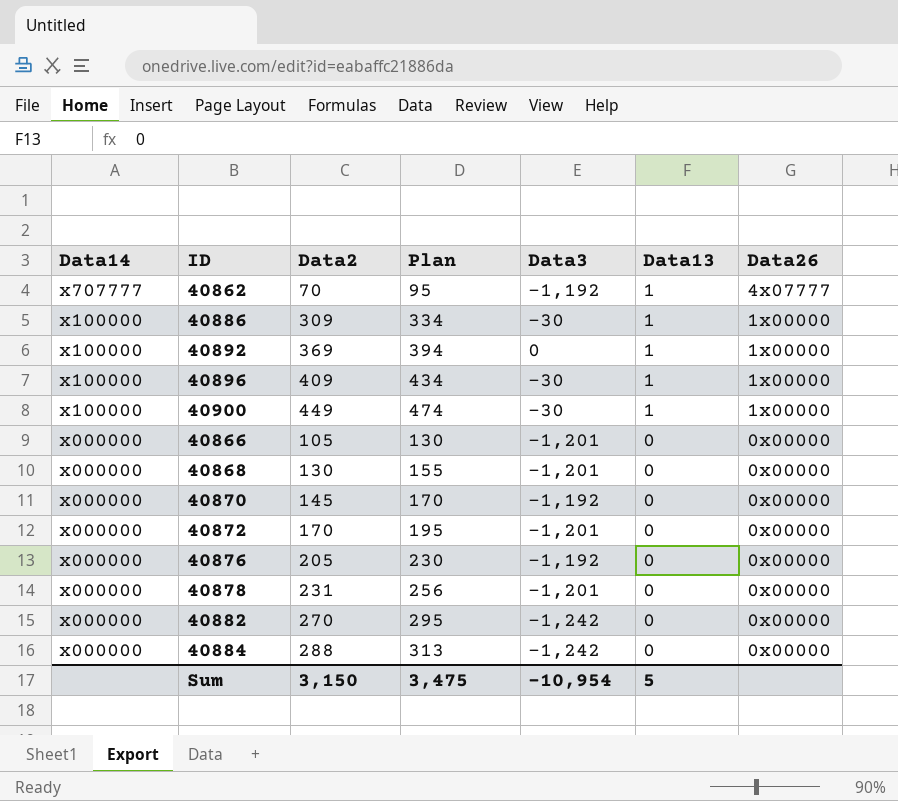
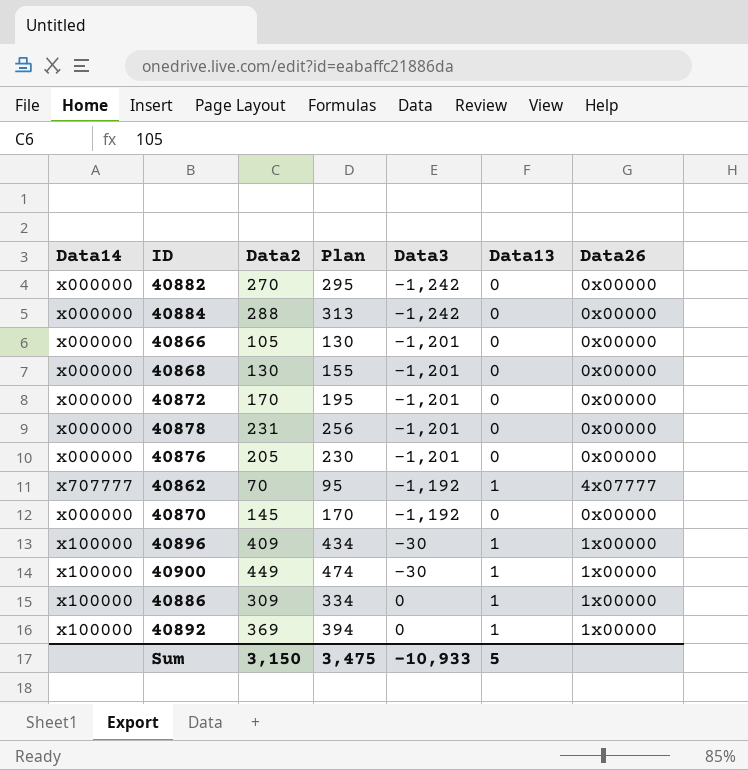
row order: Data14 descending -> Data3 ascending
40876 | Data3: -1,192 -> -1,201
40886 | Data3: -30 -> 0
Sum | Data3: -10,954 -> -10,933

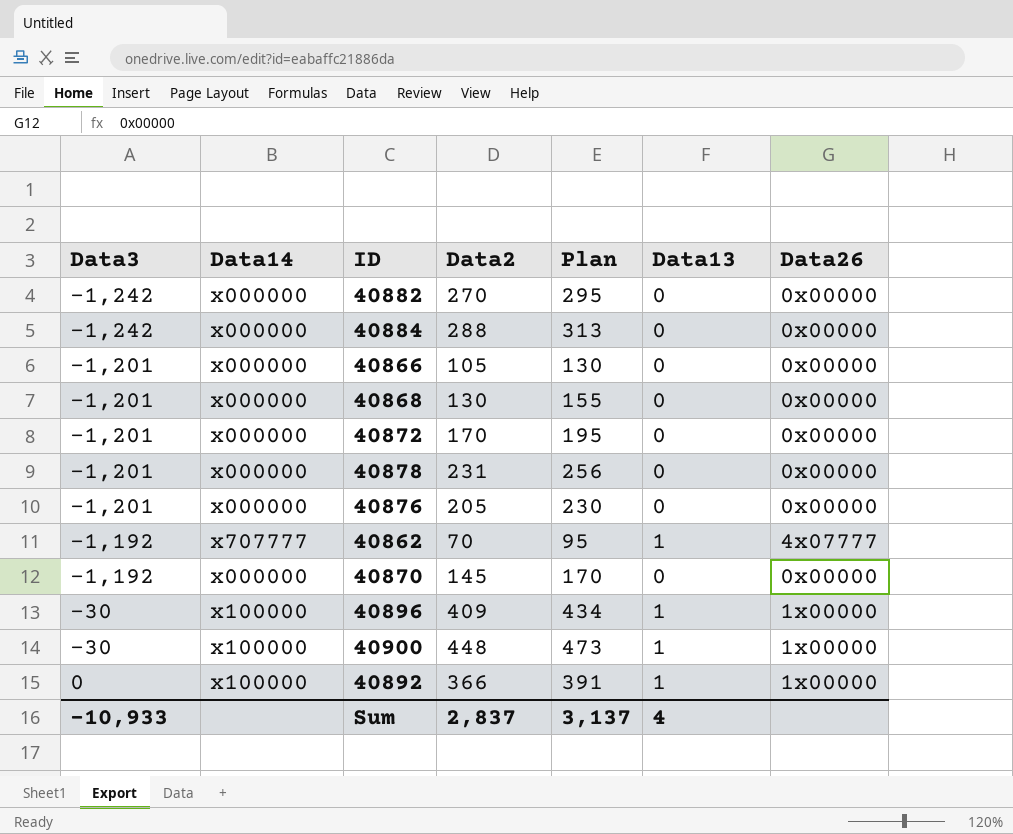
column Data3 | position: 5 -> 1
row 40886: x100000 | 309 | 334 | 0 | 1 | 1x00000 -> none
40900 | Data2: 449 -> 448
40900 | Plan: 474 -> 473
40892 | Data2: 369 -> 366
40892 | Plan: 394 -> 391
Sum | Data2: 3,150 -> 2,837
Sum | Plan: 3,475 -> 3,137
Sum | Data13: 5 -> 4

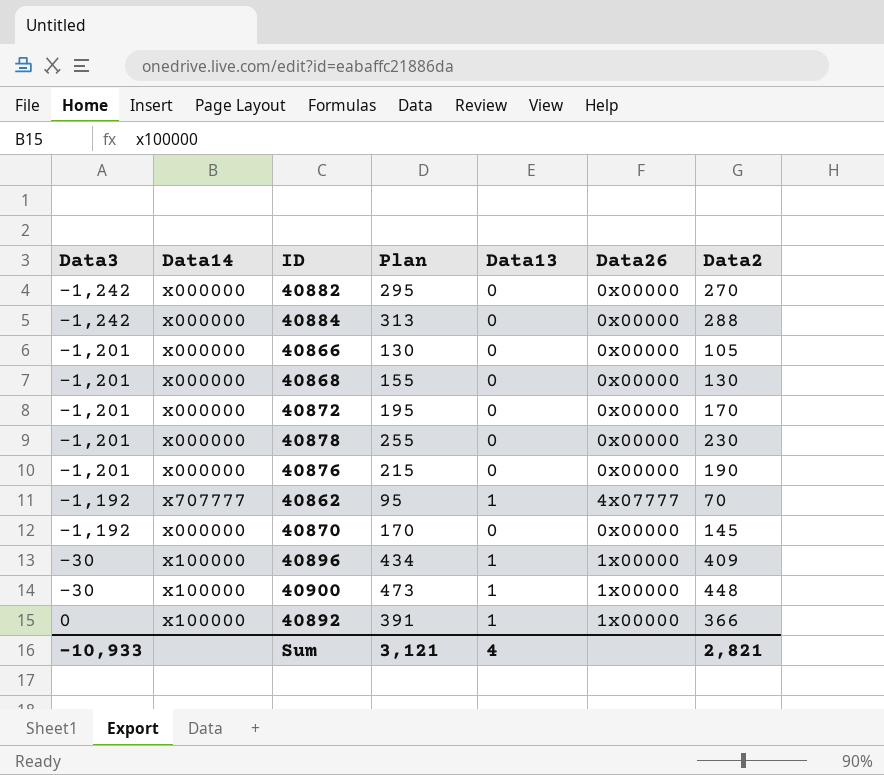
column Data2 | position: 4 -> 7
40878 | Plan: 256 -> 255
40878 | Data2: 231 -> 230
40876 | Plan: 230 -> 215
40876 | Data2: 205 -> 190
Sum | Plan: 3,137 -> 3,121
Sum | Data2: 2,837 -> 2,821

